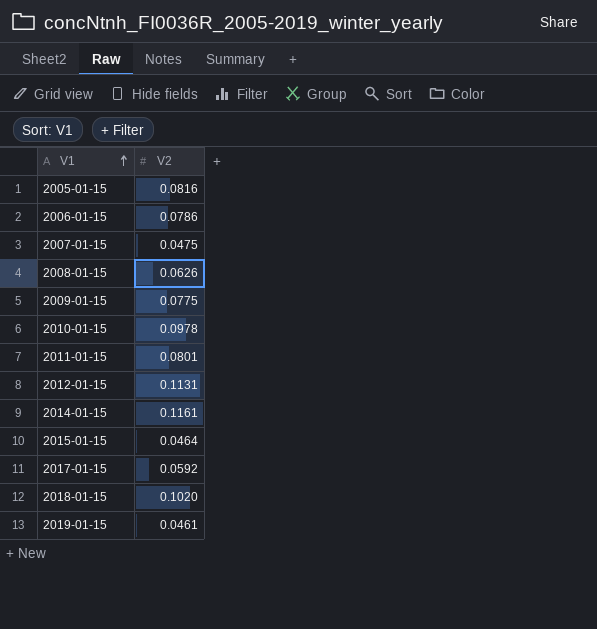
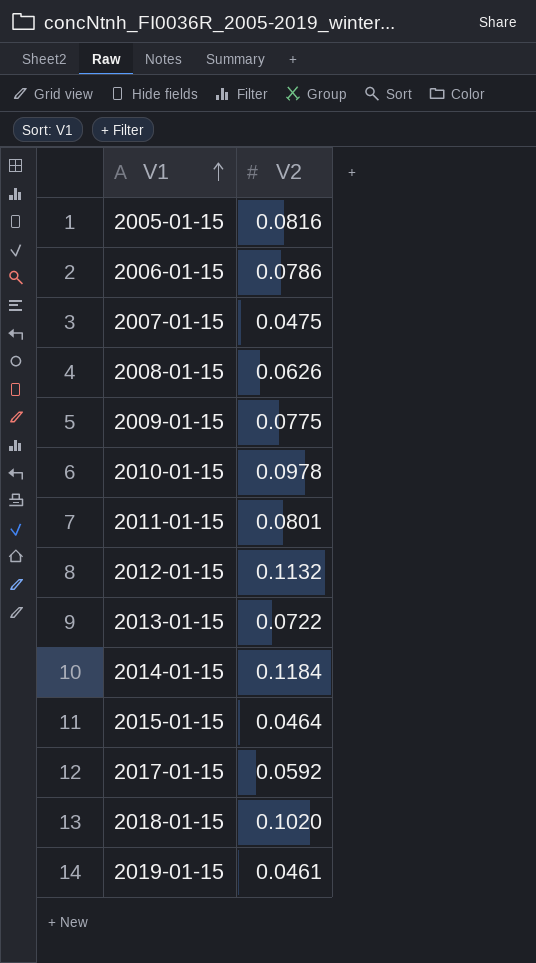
2012-01-15 | V2: 0.1131 -> 0.1132
row 2013-01-15: none -> 0.0722
2014-01-15 | V2: 0.1161 -> 0.1184

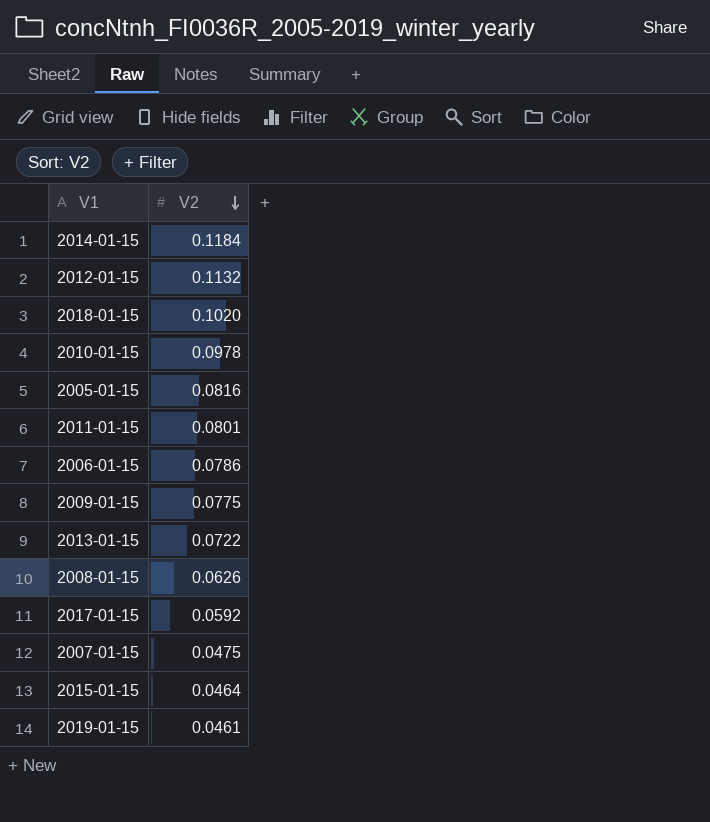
row order: V1 ascending -> V2 descending

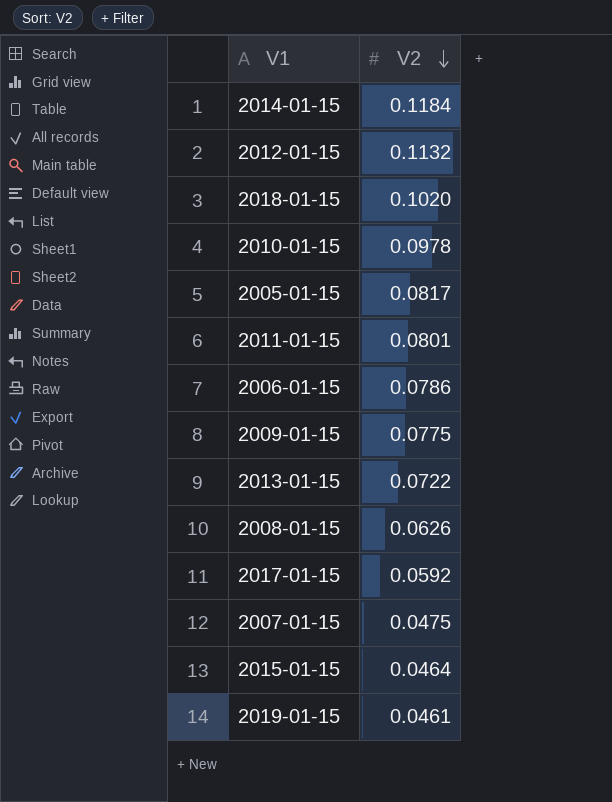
2005-01-15 | V2: 0.0816 -> 0.0817

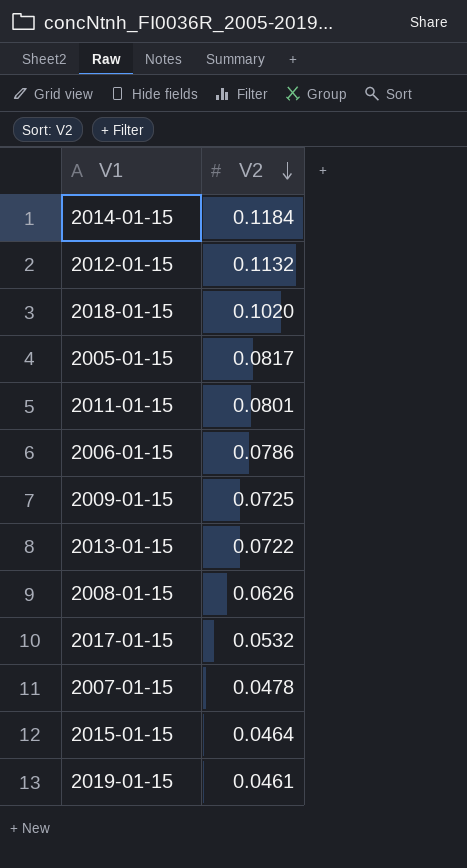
row 2010-01-15: 0.0978 -> none
2009-01-15 | V2: 0.0775 -> 0.0725
2017-01-15 | V2: 0.0592 -> 0.0532
2007-01-15 | V2: 0.0475 -> 0.0478

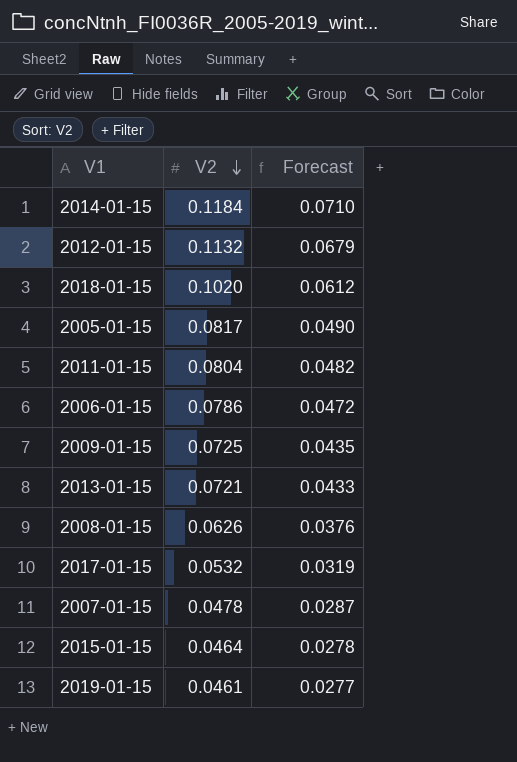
column Forecast | formula: none -> [V2] * 0.6
2011-01-15 | V2: 0.0801 -> 0.0804
2013-01-15 | V2: 0.0722 -> 0.0721

